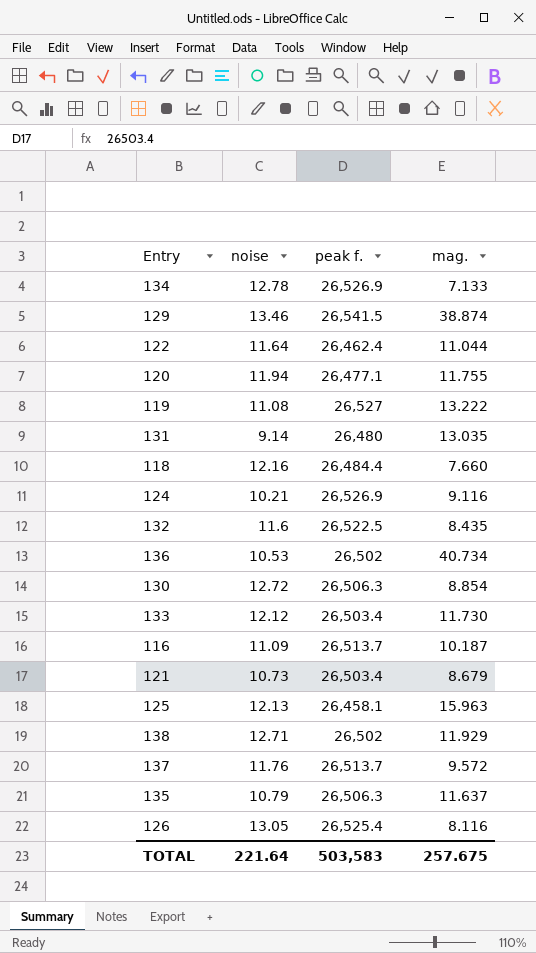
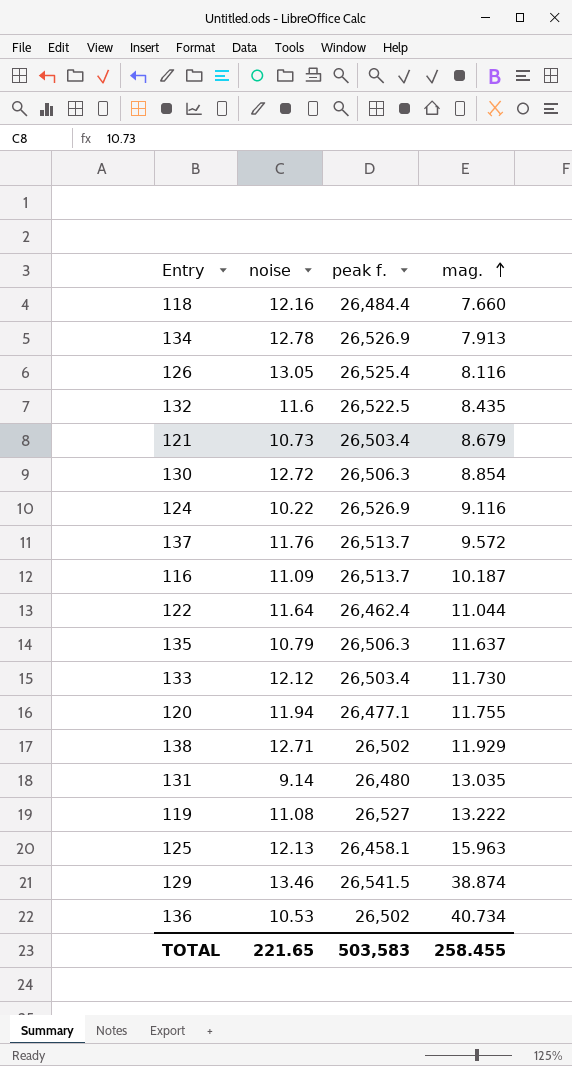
row order: none -> mag. ascending
134 | mag.: 7.133 -> 7.913
124 | noise: 10.21 -> 10.22
TOTAL | noise: 221.64 -> 221.65
TOTAL | mag.: 257.675 -> 258.455

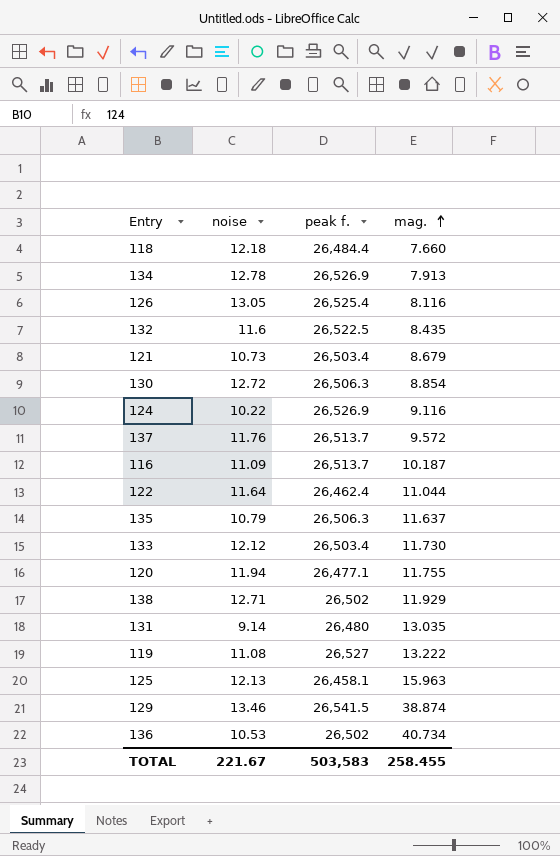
118 | noise: 12.16 -> 12.18
TOTAL | noise: 221.65 -> 221.67

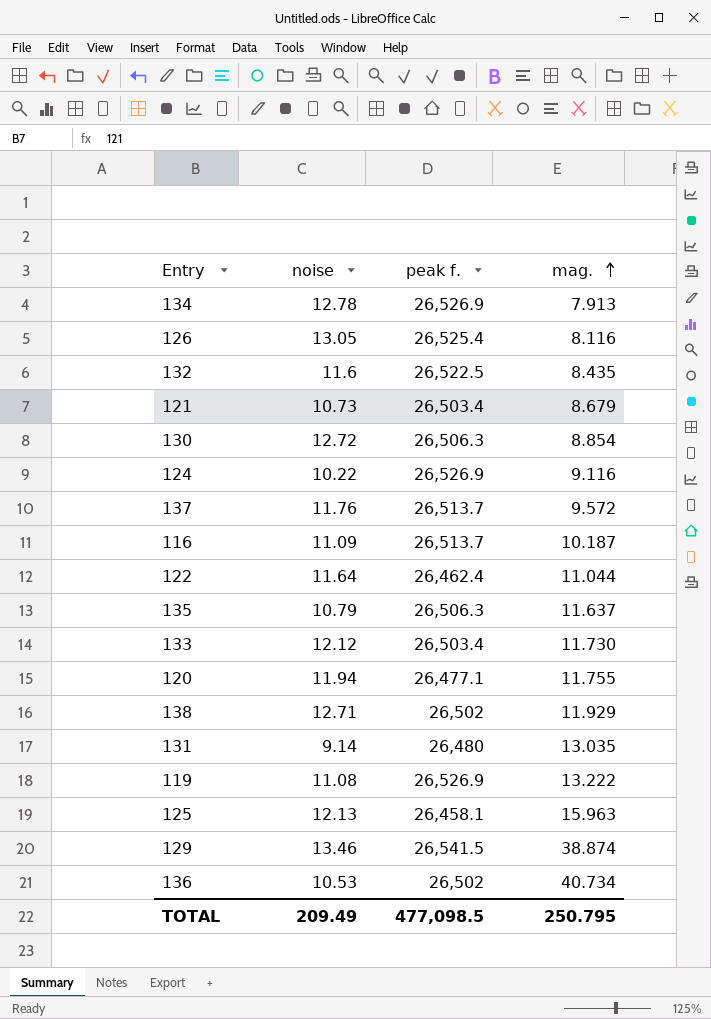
row 118: 12.18 | 26,484.4 | 7.660 -> none
119 | peak f.: 26,527 -> 26,526.9
TOTAL | noise: 221.67 -> 209.49
TOTAL | peak f.: 503,583 -> 477,098.5
TOTAL | mag.: 258.455 -> 250.795

